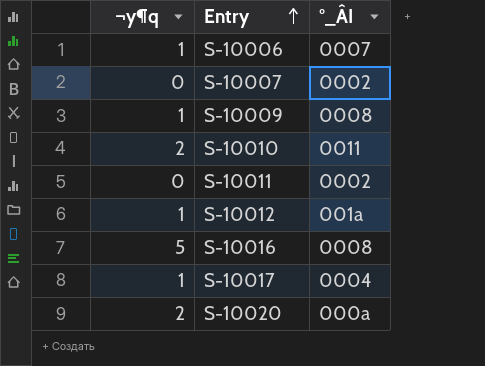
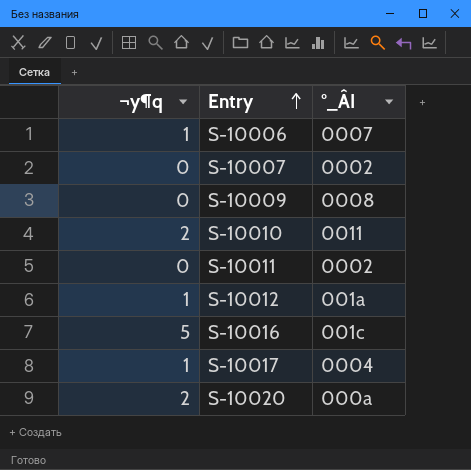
S-10009 | ¬y¶q: 1 -> 0
S-10016 | °_ÂI: 0008 -> 001c

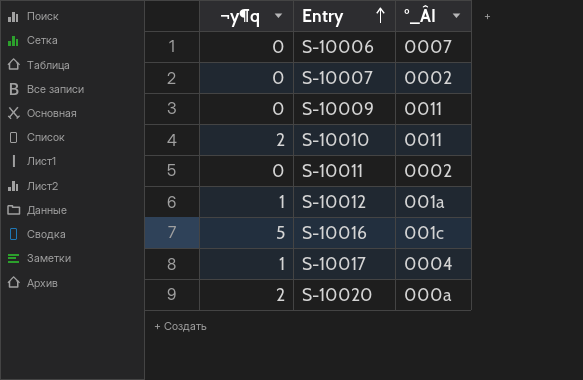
S-10006 | ¬y¶q: 1 -> 0
S-10009 | °_ÂI: 0008 -> 0011

